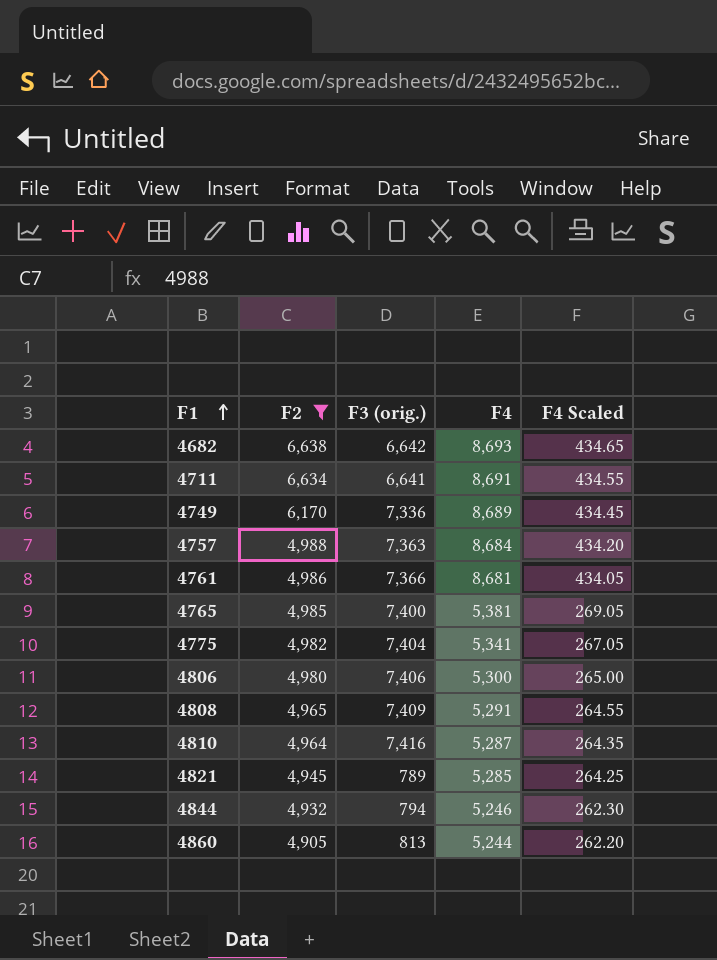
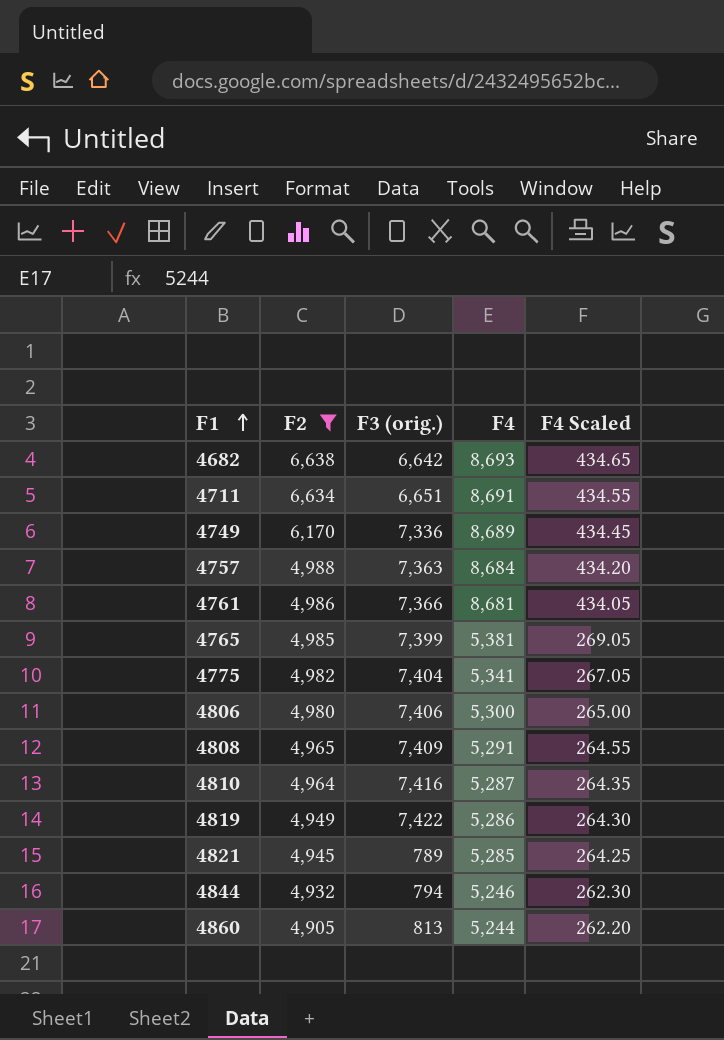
4711 | F3 (orig.): 6,641 -> 6,651
4765 | F3 (orig.): 7,400 -> 7,399
row 4819: none -> 4,949 | 7,422 | 5,286 | 264.30

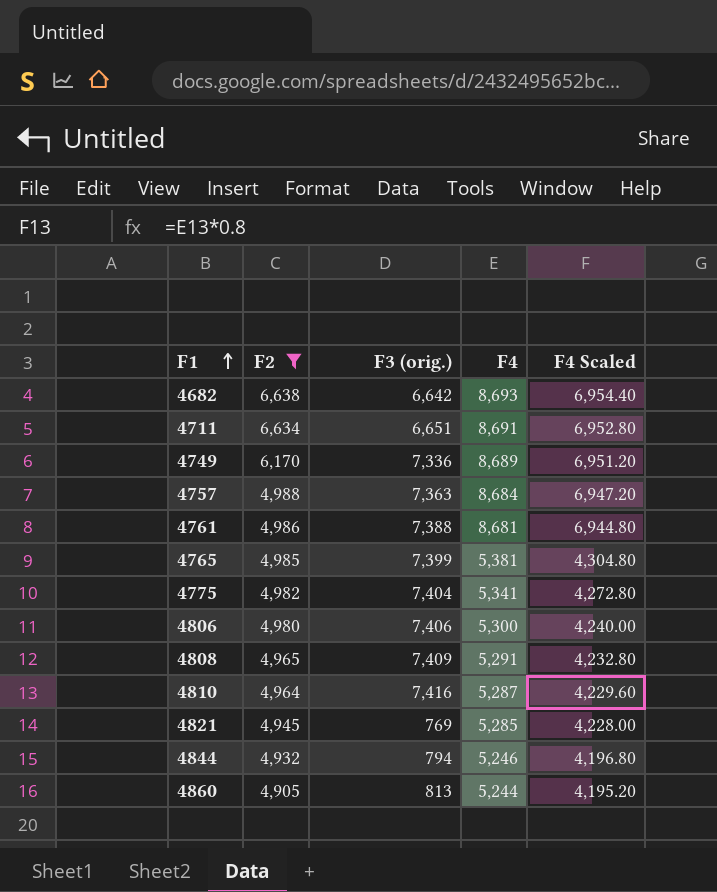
column F4 Scaled | formula: [F4] * 0.05 -> [F4] * 0.8
row 4819: 4,949 | 7,422 | 5,286 | 264.30 -> none
4761 | F3 (orig.): 7,366 -> 7,388
4821 | F3 (orig.): 789 -> 769

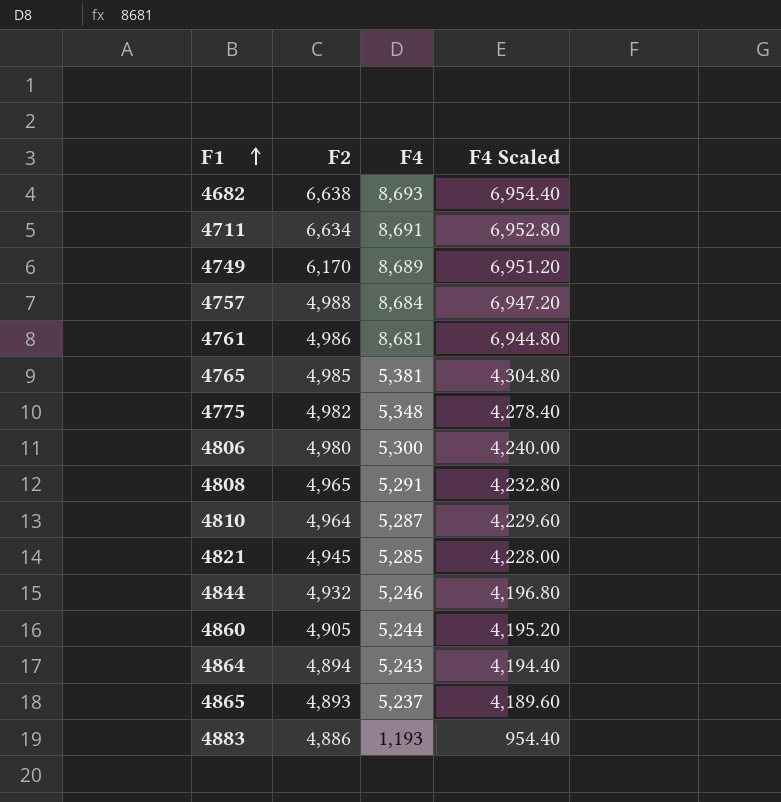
filter: F2 >= 4,905 -> none
column F3 (orig.) | position: 3 -> none
4775 | F4: 5,341 -> 5,348
4775 | F4 Scaled: 4,272.80 -> 4,278.40

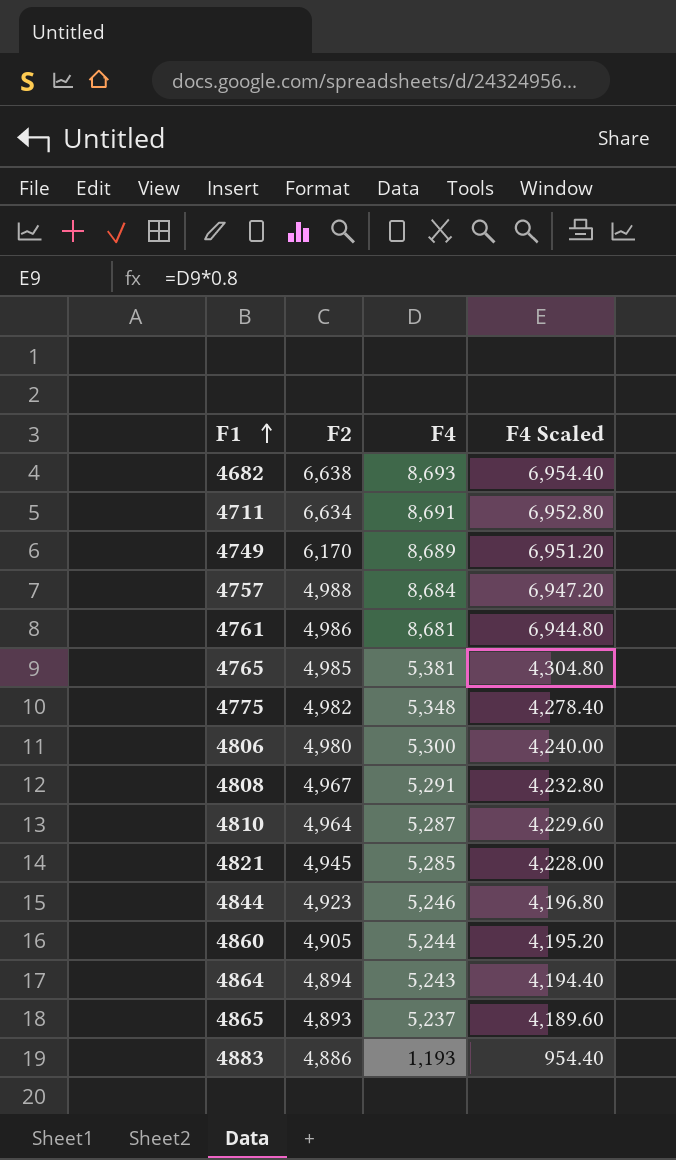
4808 | F2: 4,965 -> 4,967
4844 | F2: 4,932 -> 4,923

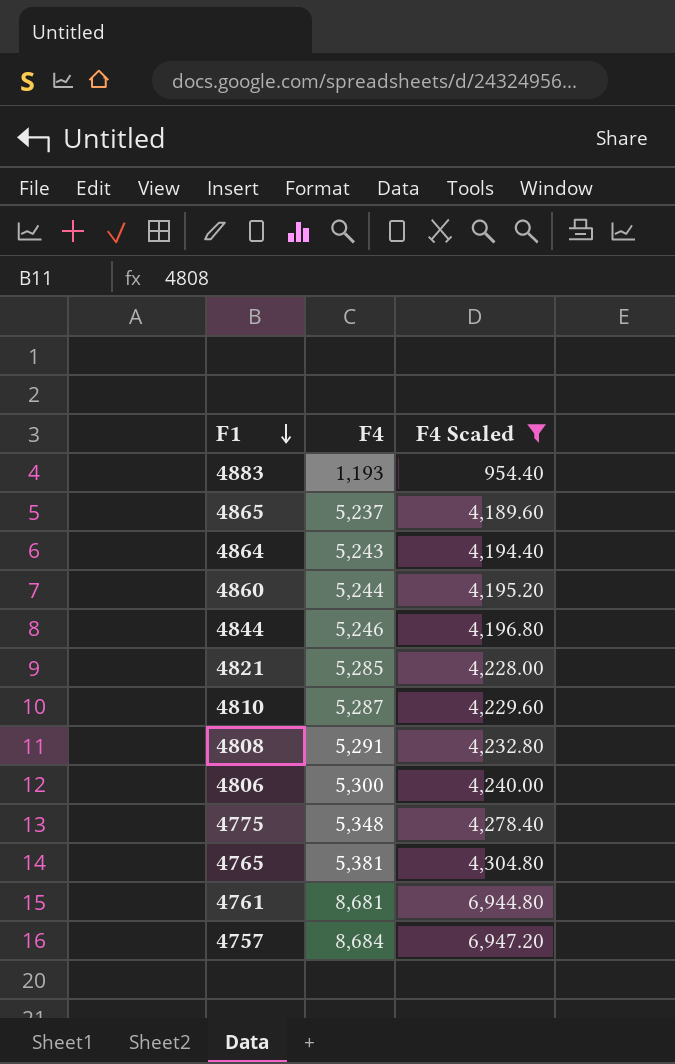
filter: none -> F4 Scaled <= 6,947.20
row order: F1 ascending -> F1 descending
column F2 | position: 2 -> none

